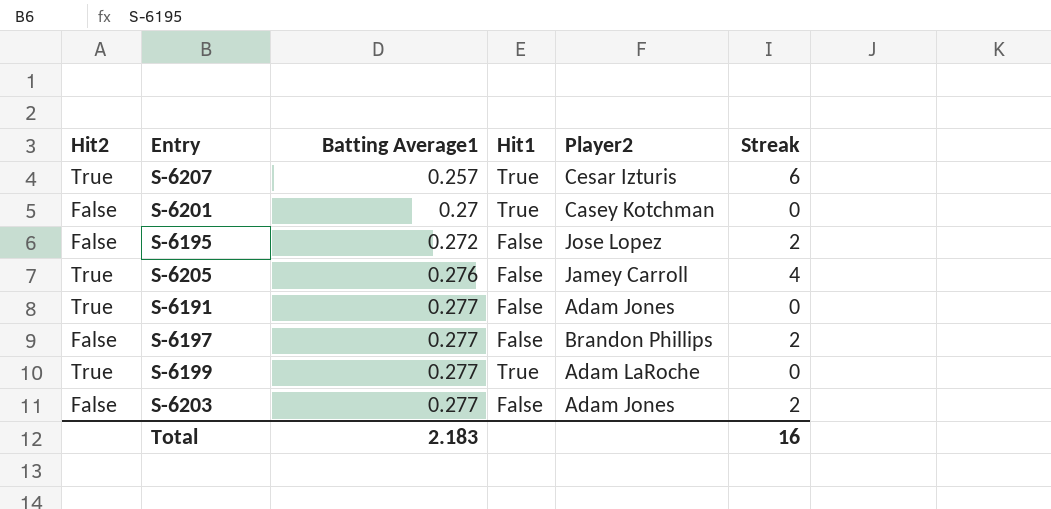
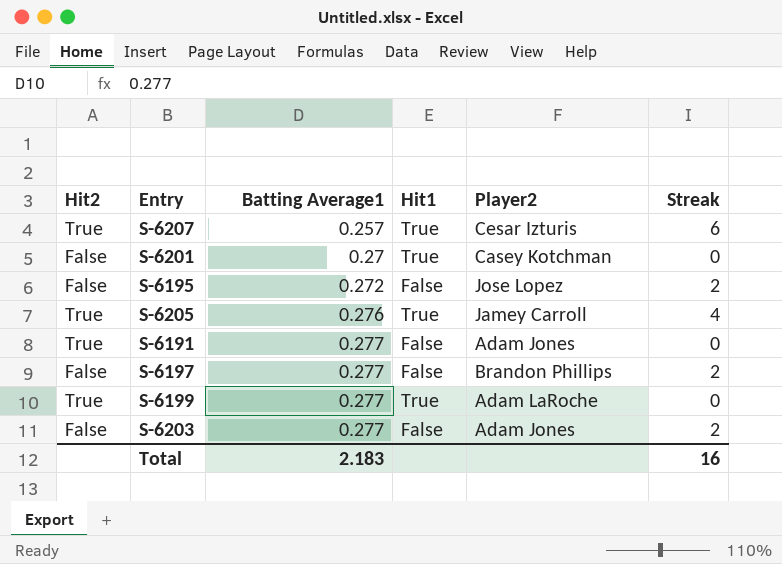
S-6205 | Hit1: False -> True

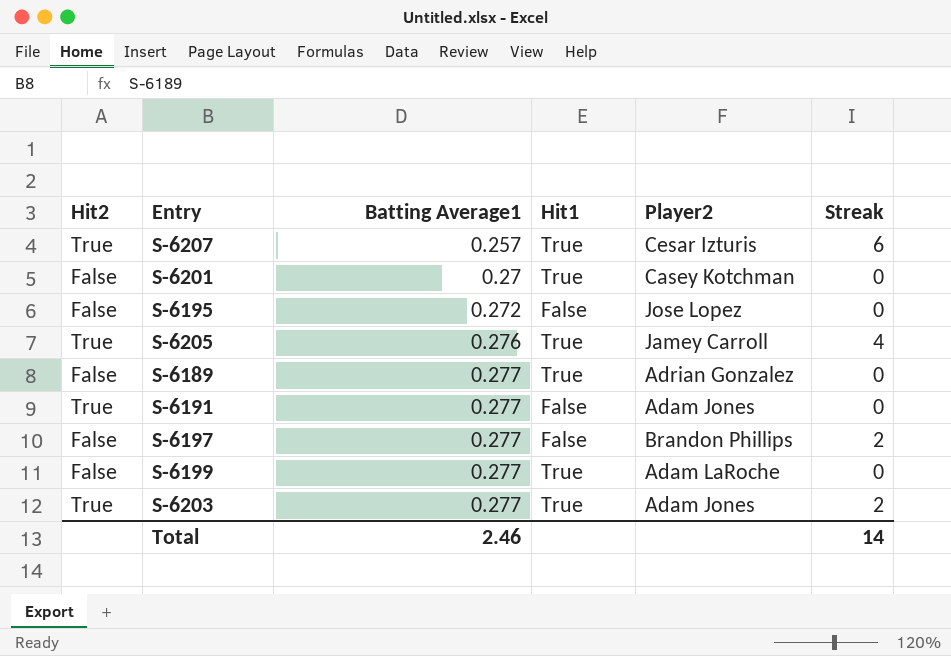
S-6195 | Streak: 2 -> 0
row S-6189: none -> False | 0.277 | True | Adrian Gonzalez | 0
S-6199 | Hit2: True -> False
S-6203 | Hit2: False -> True
S-6203 | Hit1: False -> True
Total | Batting Average1: 2.183 -> 2.46
Total | Streak: 16 -> 14

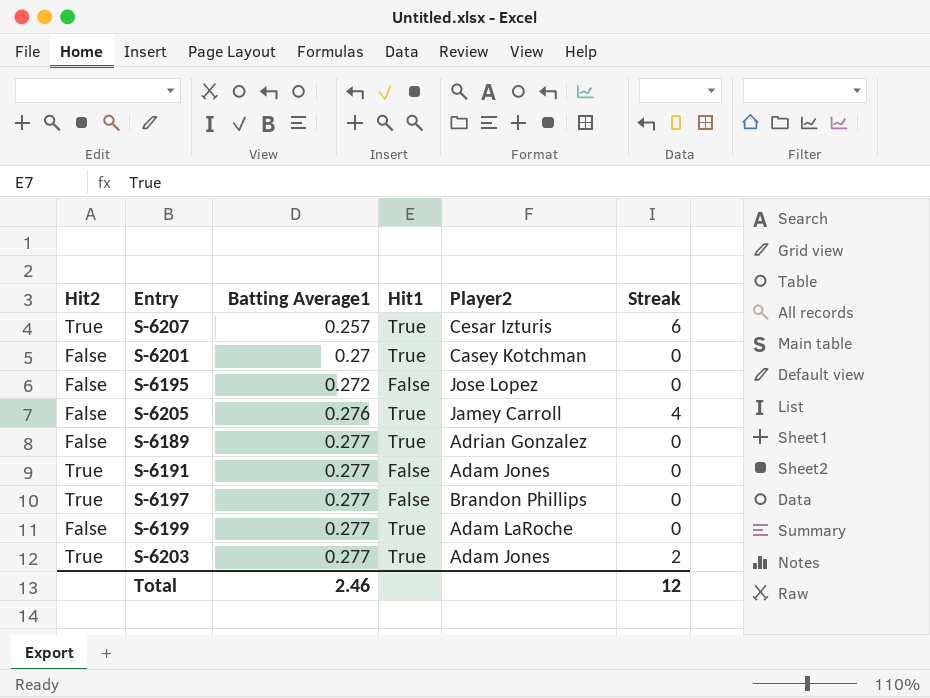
S-6205 | Hit2: True -> False
S-6197 | Hit2: False -> True
S-6197 | Streak: 2 -> 0
Total | Streak: 14 -> 12

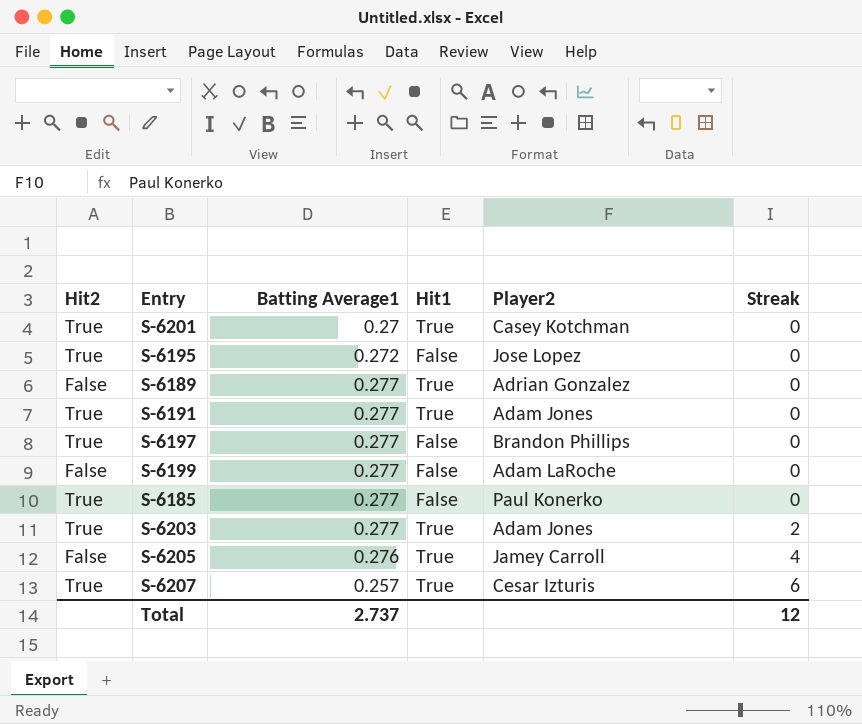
row order: Batting Average1 ascending -> Streak ascending
S-6201 | Hit2: False -> True
S-6195 | Hit2: False -> True
S-6191 | Hit1: False -> True
S-6199 | Hit1: True -> False
row S-6185: none -> True | 0.277 | False | Paul Konerko | 0
Total | Batting Average1: 2.46 -> 2.737

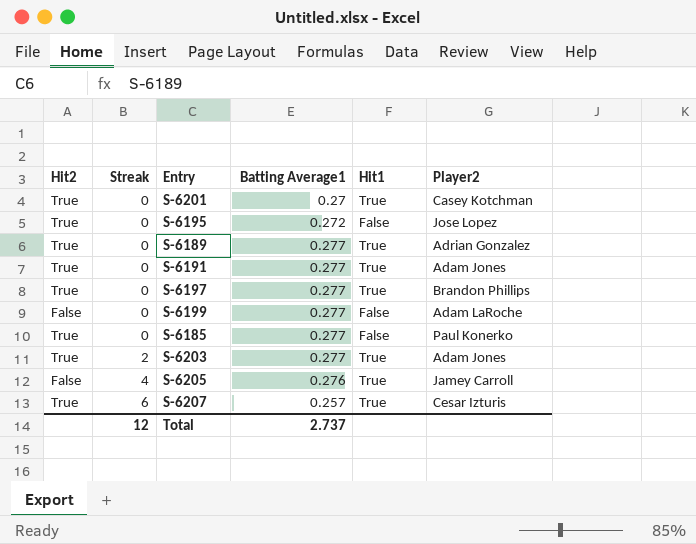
column Streak | position: 6 -> 2
S-6189 | Hit2: False -> True
S-6197 | Hit1: False -> True

